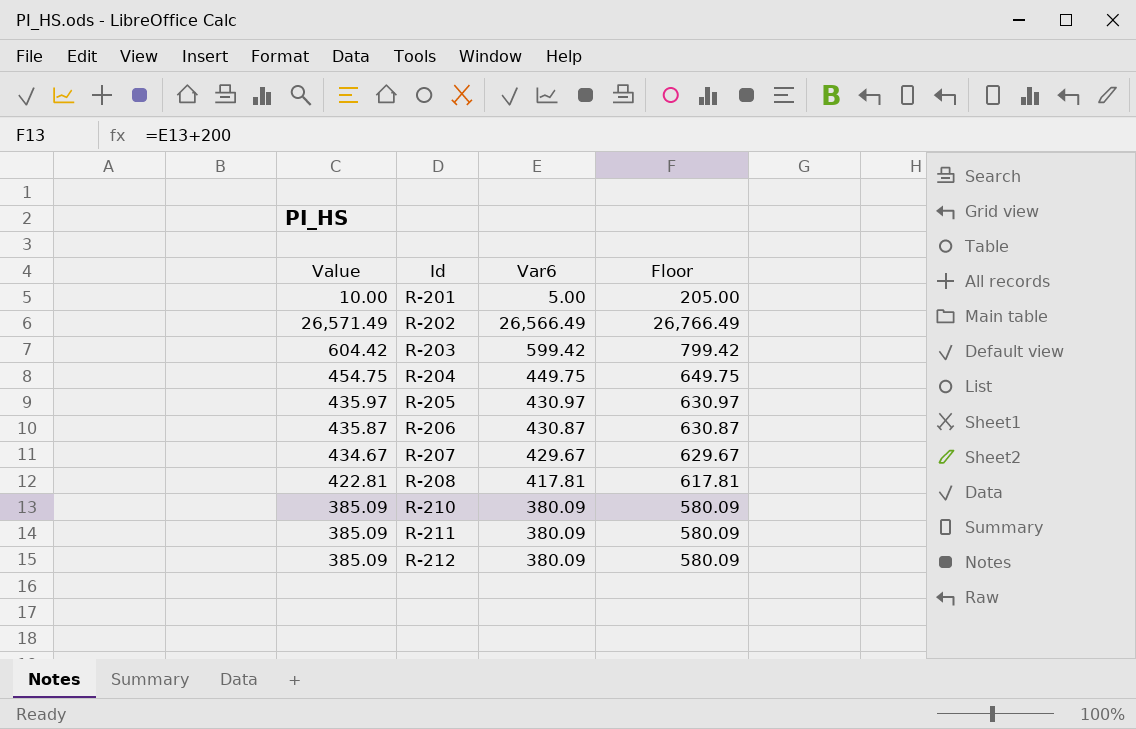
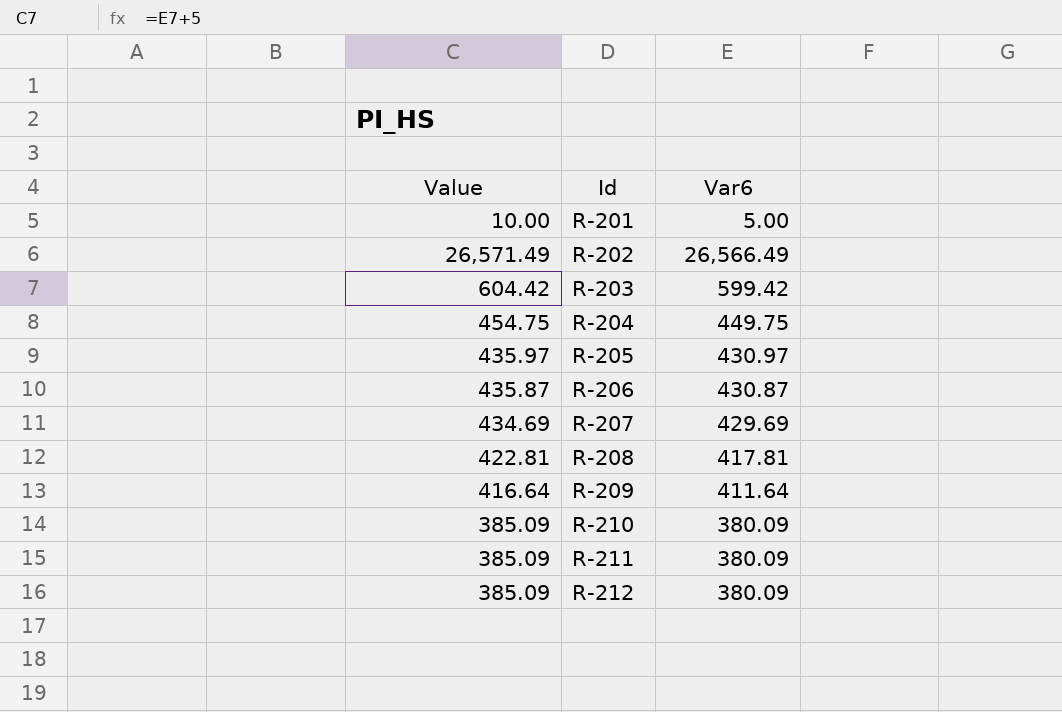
column Floor | formula: [Var6] + 200 -> none
R-207 | Value: 434.67 -> 434.69
R-207 | Var6: 429.67 -> 429.69
row R-209: none -> 416.64 | 411.64

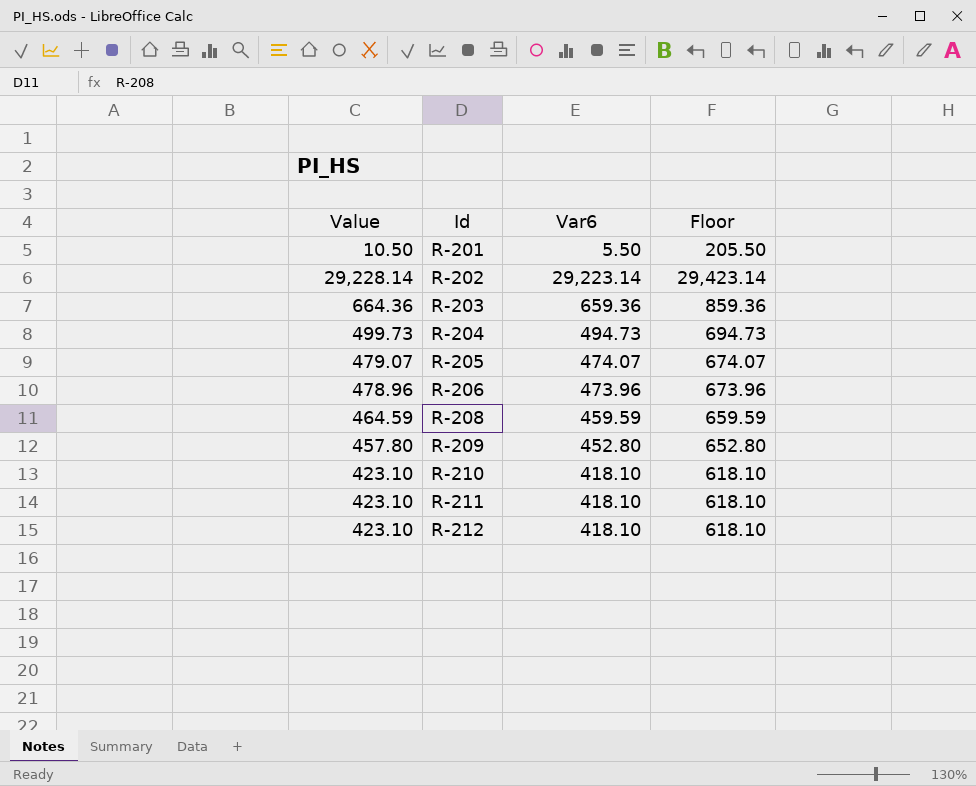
column Floor | formula: none -> [Var6] + 200
row R-207: 434.69 | 429.69 -> none
R-201 | Value: 10.00 -> 10.50
R-201 | Var6: 5.00 -> 5.50
R-202 | Value: 26,571.49 -> 29,228.14
R-202 | Var6: 26,566.49 -> 29,223.14
R-203 | Value: 604.42 -> 664.36
R-203 | Var6: 599.42 -> 659.36
R-204 | Value: 454.75 -> 499.73
R-204 | Var6: 449.75 -> 494.73
R-205 | Value: 435.97 -> 479.07
R-205 | Var6: 430.97 -> 474.07
R-206 | Value: 435.87 -> 478.96
R-206 | Var6: 430.87 -> 473.96
R-208 | Value: 422.81 -> 464.59
R-208 | Var6: 417.81 -> 459.59
R-209 | Value: 416.64 -> 457.80
R-209 | Var6: 411.64 -> 452.80
R-210 | Value: 385.09 -> 423.10
R-210 | Var6: 380.09 -> 418.10
R-211 | Value: 385.09 -> 423.10
R-211 | Var6: 380.09 -> 418.10
R-212 | Value: 385.09 -> 423.10
R-212 | Var6: 380.09 -> 418.10

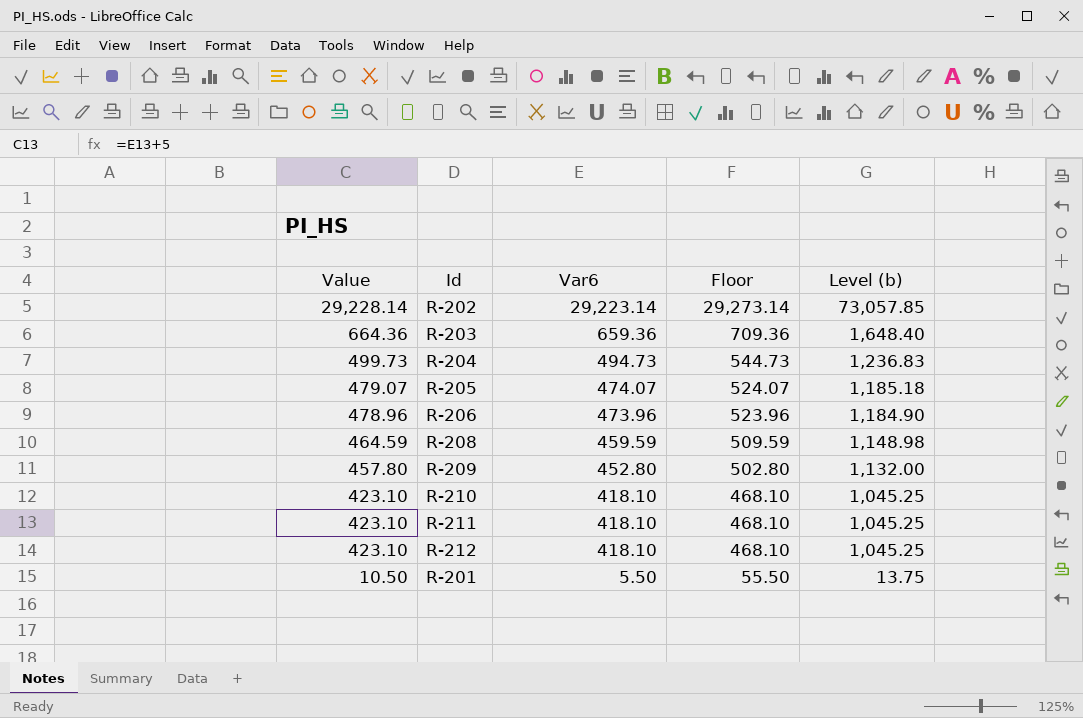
row order: Id ascending -> Value descending
column Floor | formula: [Var6] + 200 -> [Var6] + 50
column Level (b) | formula: none -> [Var6] * 2.5

